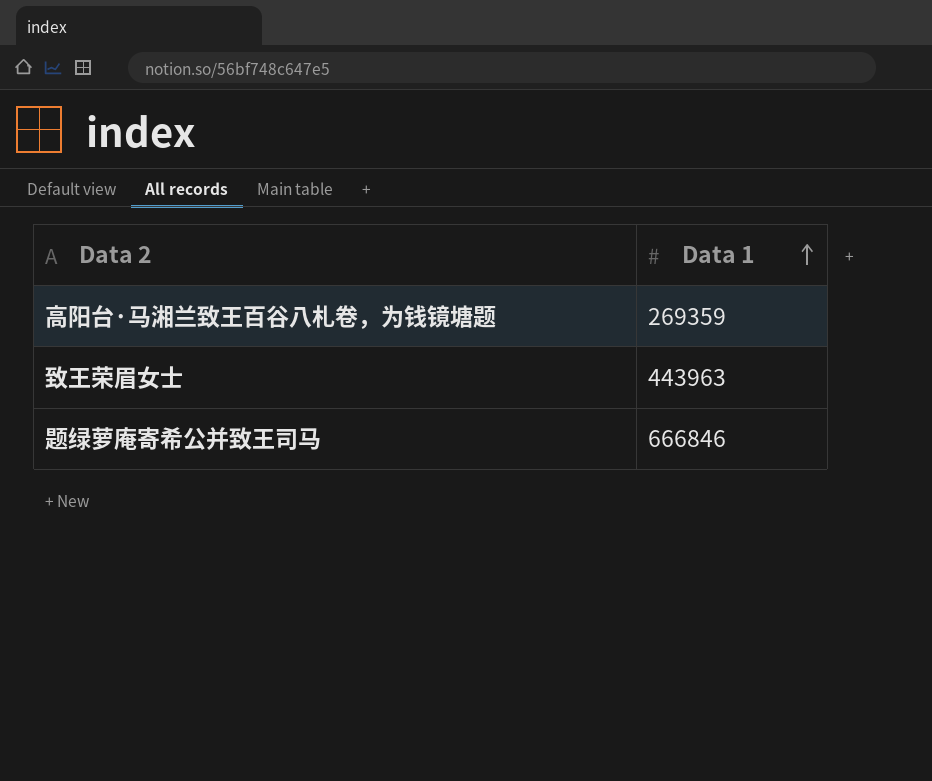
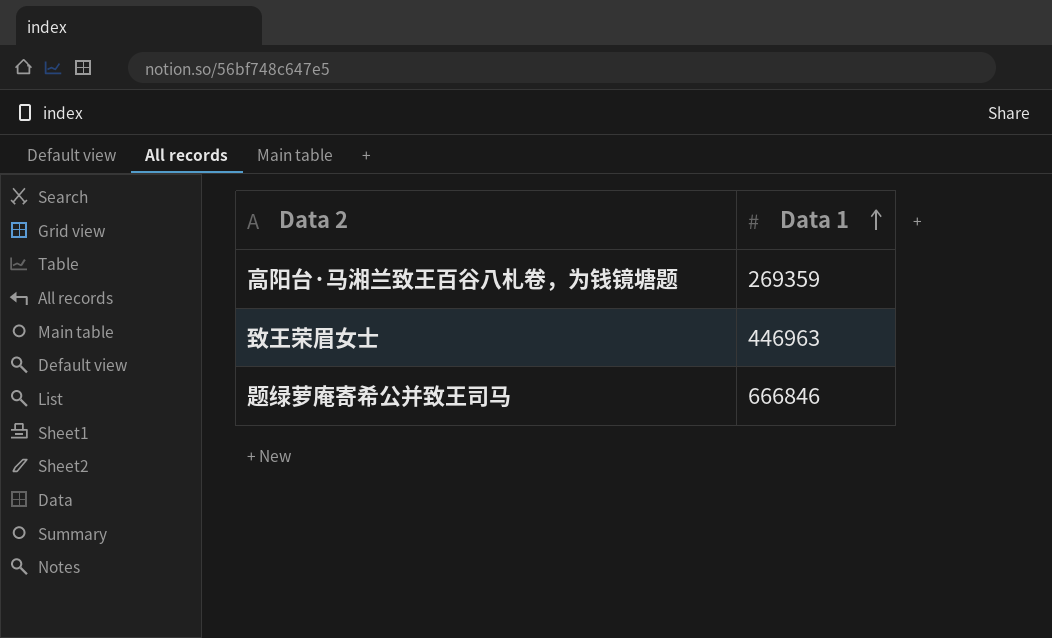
致王荣眉女士 | Data 1: 443963 -> 446963

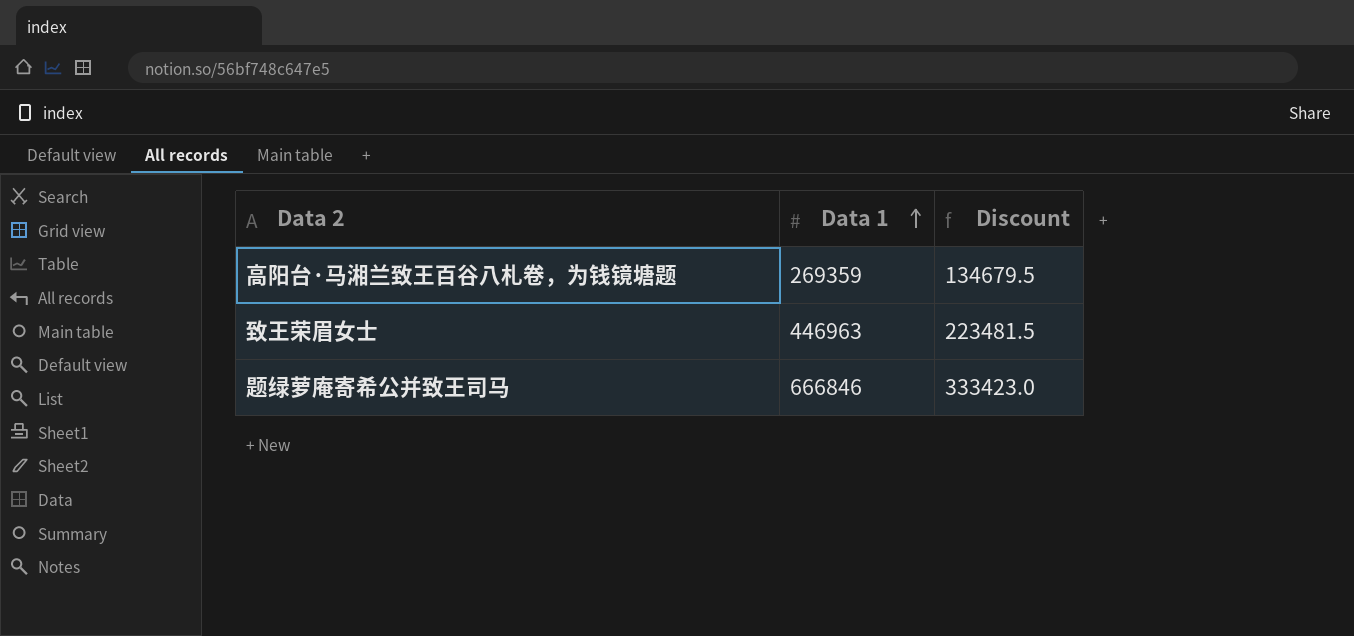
column Discount | formula: none -> [Data 1] * 0.5

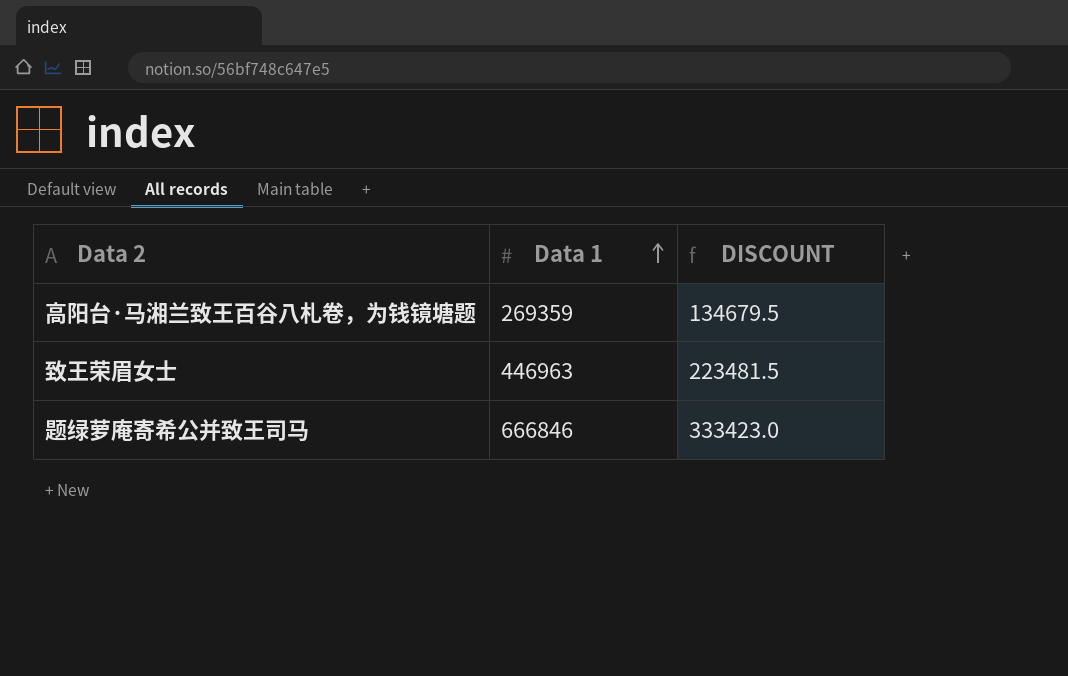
column name: Discount -> DISCOUNT

